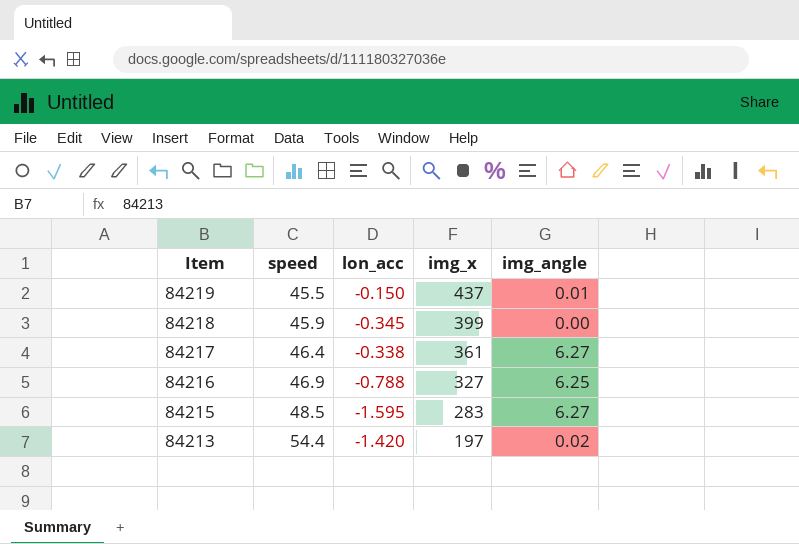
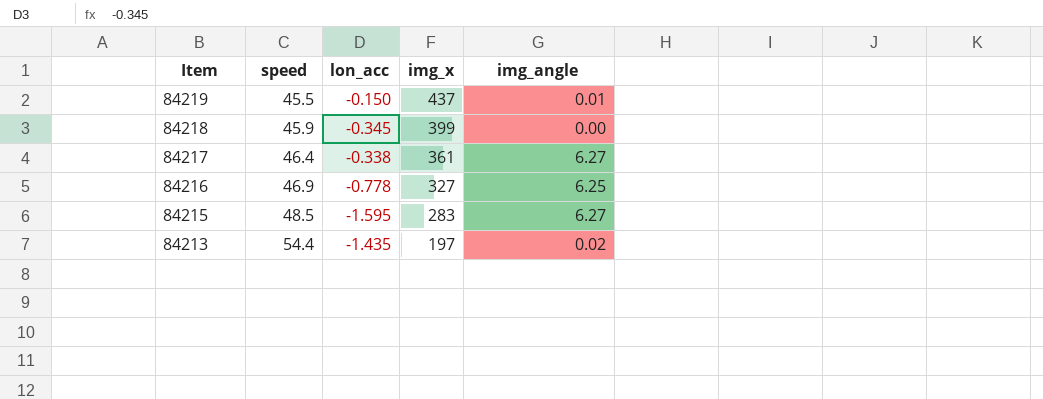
84216 | lon_acc: -0.788 -> -0.778
84213 | lon_acc: -1.420 -> -1.435

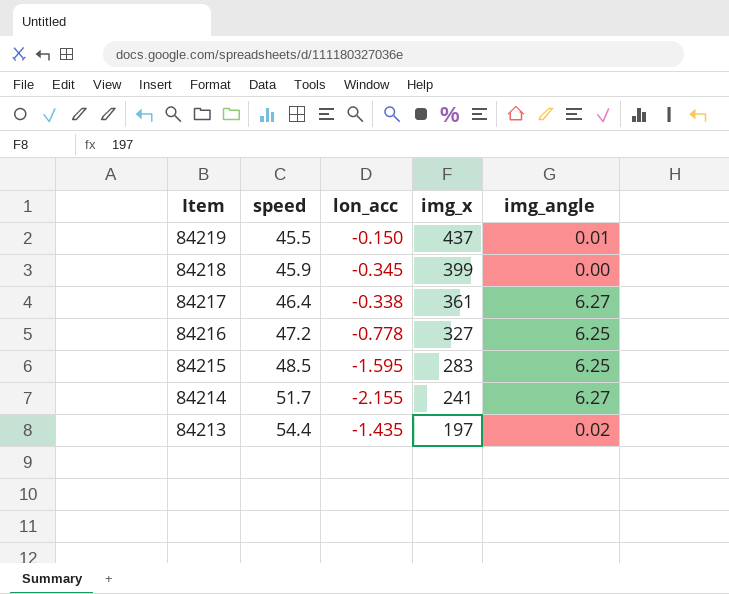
84216 | speed: 46.9 -> 47.2
84215 | img_angle: 6.27 -> 6.25
row 84214: none -> 51.7 | -2.155 | 241 | 6.27

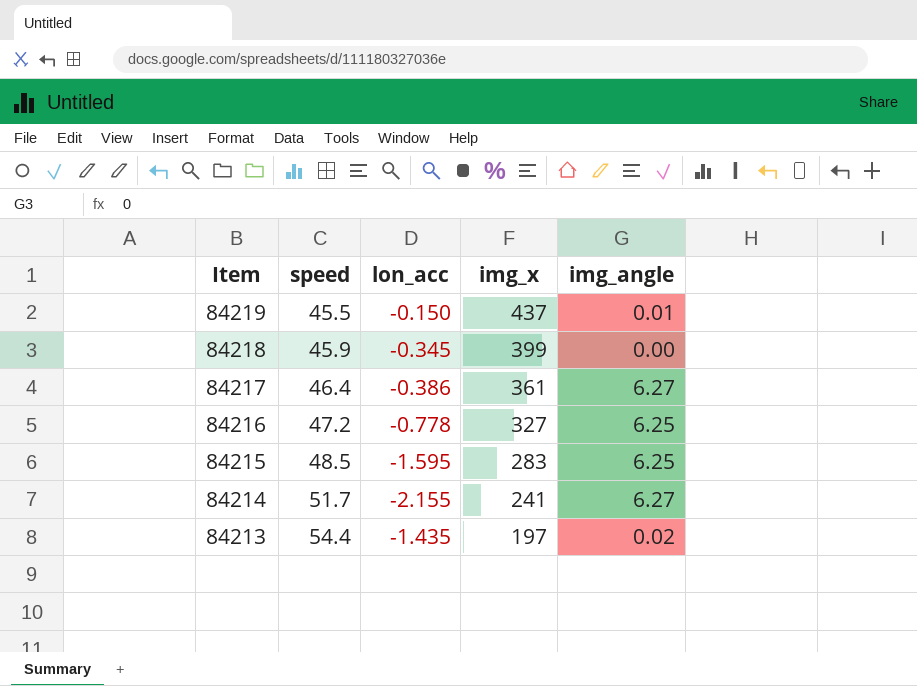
84217 | lon_acc: -0.338 -> -0.386

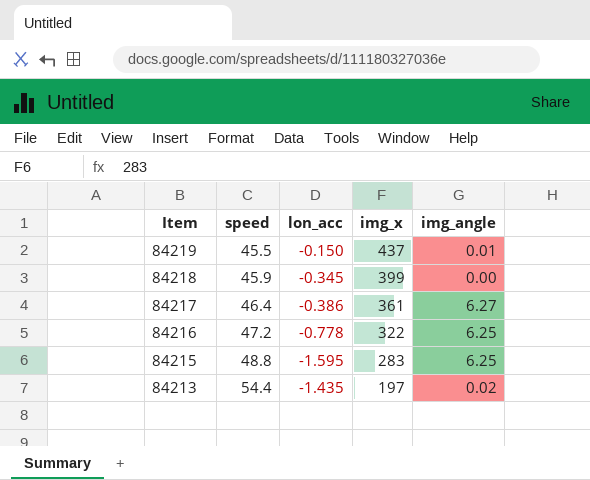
row 84214: 51.7 | -2.155 | 241 | 6.27 -> none
84216 | img_x: 327 -> 322
84215 | speed: 48.5 -> 48.8

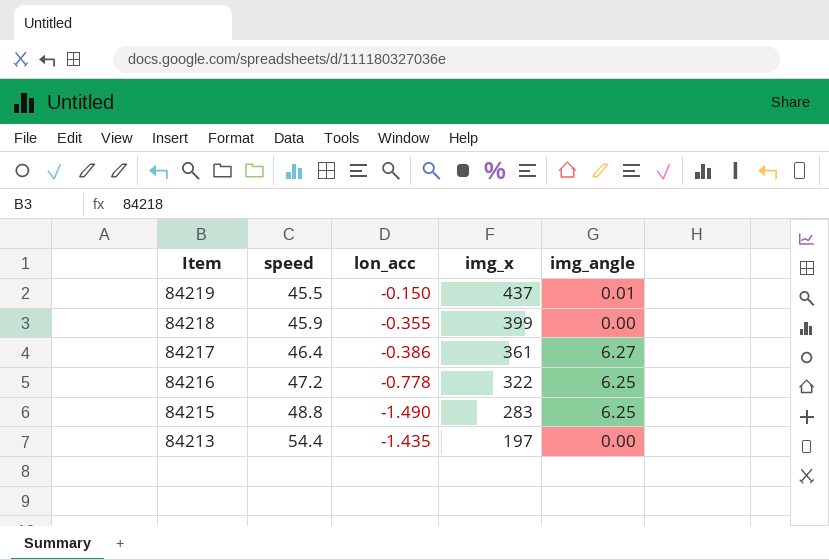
84218 | lon_acc: -0.345 -> -0.355
84215 | lon_acc: -1.595 -> -1.490
84213 | img_angle: 0.02 -> 0.00

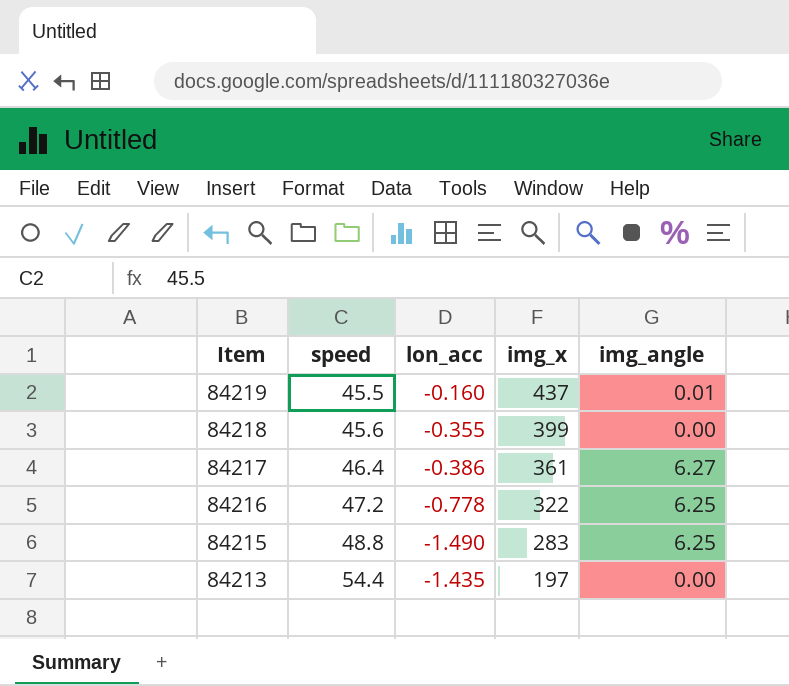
84219 | lon_acc: -0.150 -> -0.160
84218 | speed: 45.9 -> 45.6

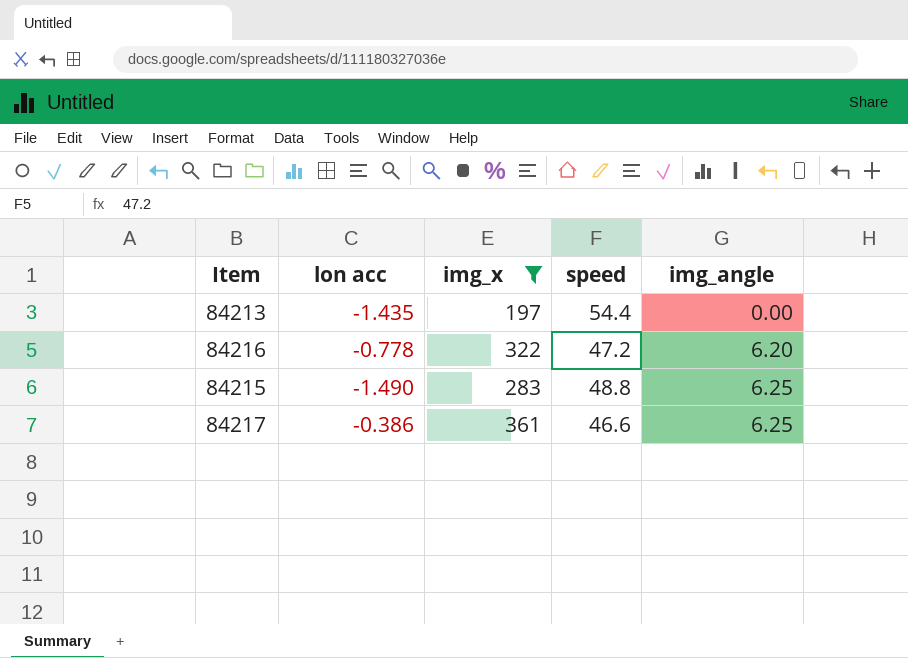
filter: none -> img_x <= 361
row order: Item descending -> img_angle ascending
column name: lon_acc -> lon acc
column speed | position: 2 -> 4
84216 | img_angle: 6.25 -> 6.20
84217 | speed: 46.4 -> 46.6
84217 | img_angle: 6.27 -> 6.25

